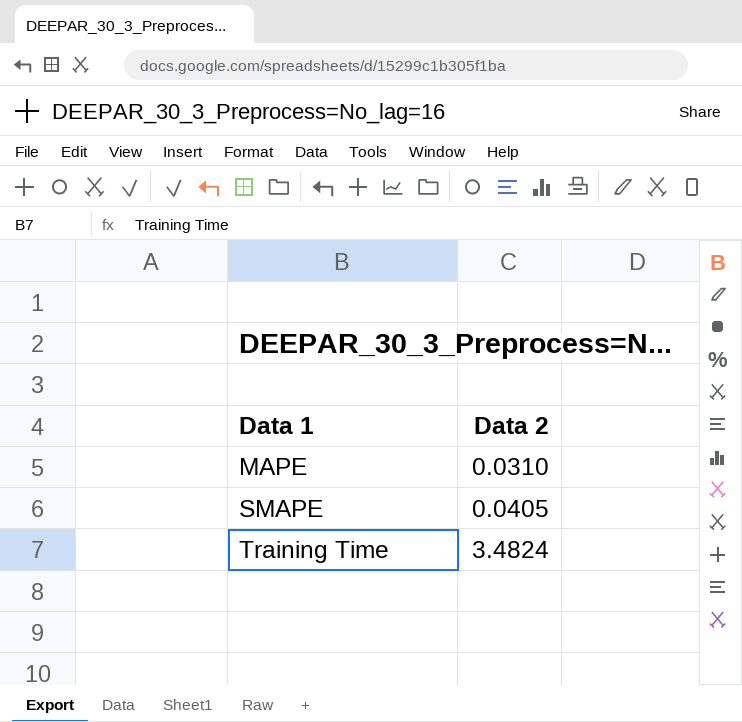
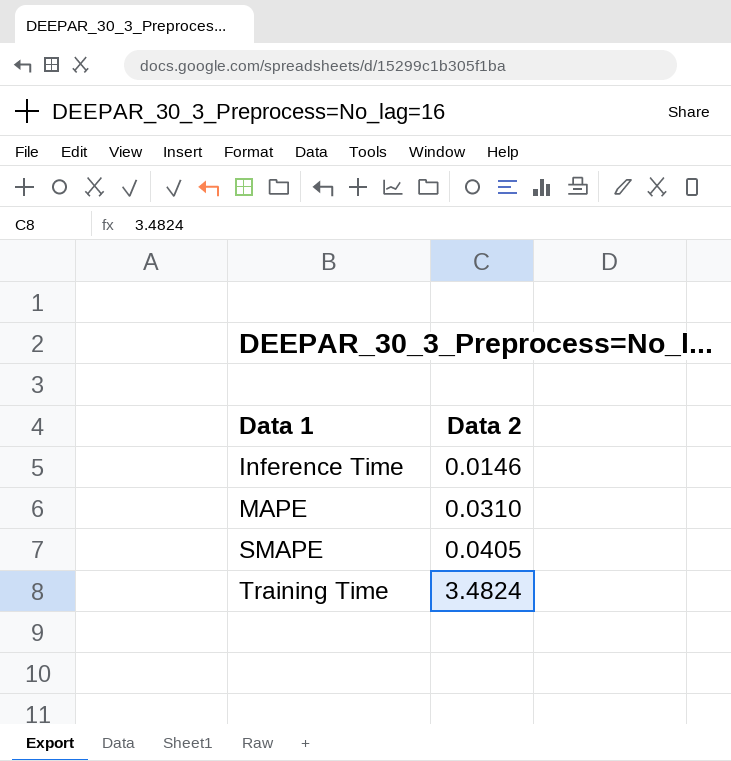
row Inference Time: none -> 0.0146

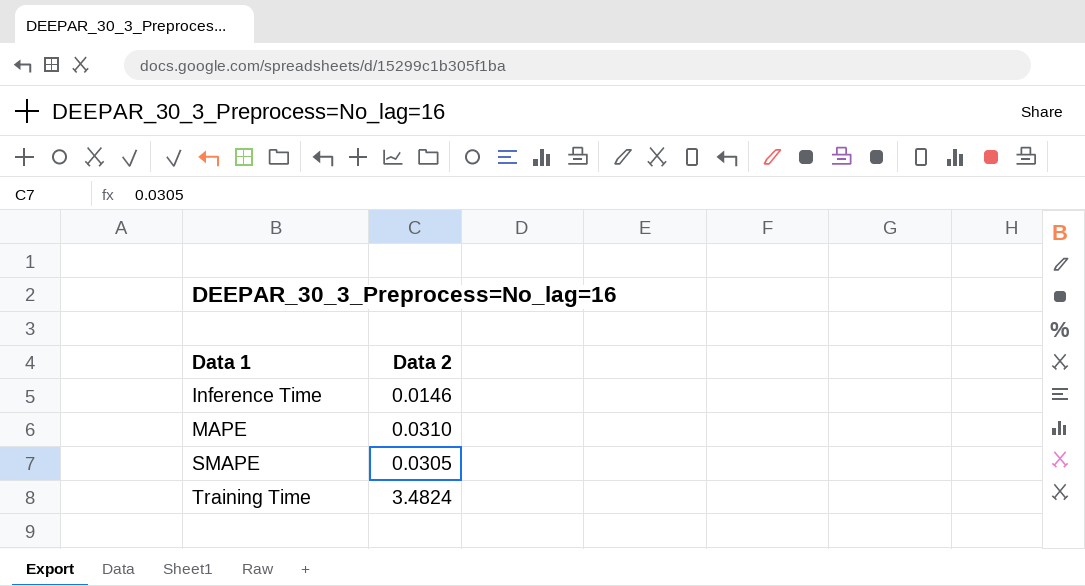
SMAPE | Data 2: 0.0405 -> 0.0305

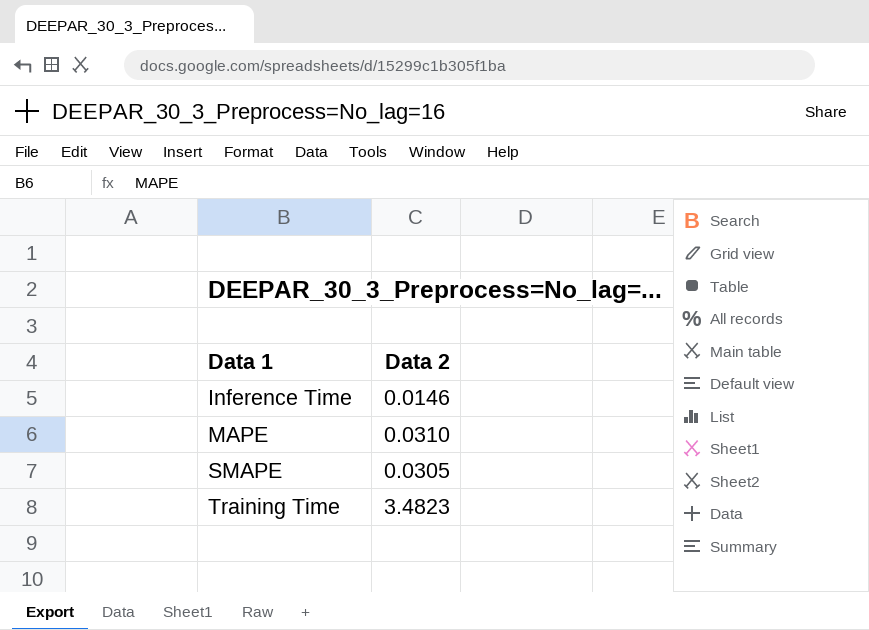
Training Time | Data 2: 3.4824 -> 3.4823

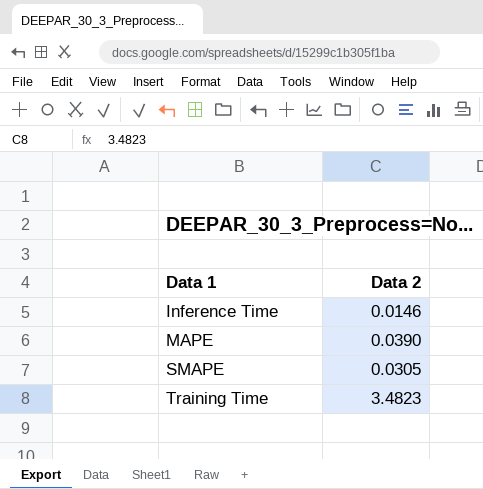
MAPE | Data 2: 0.0310 -> 0.0390

